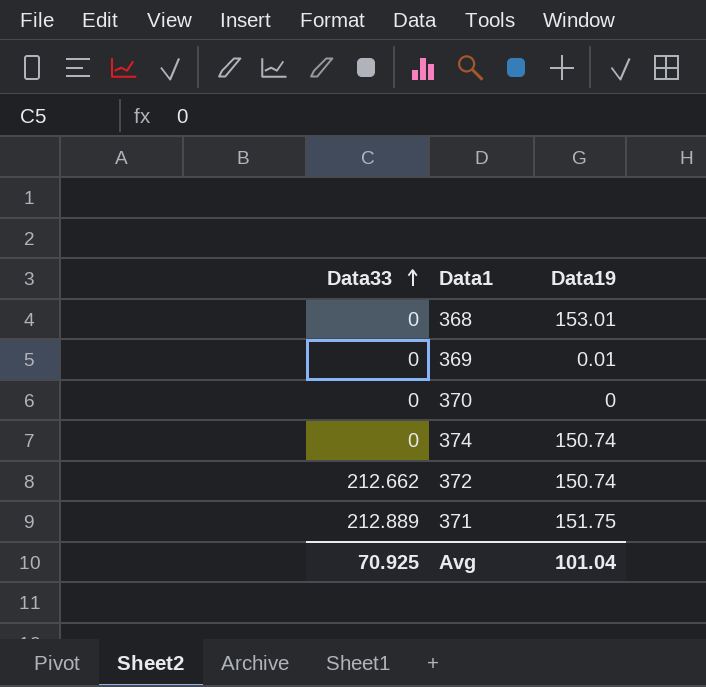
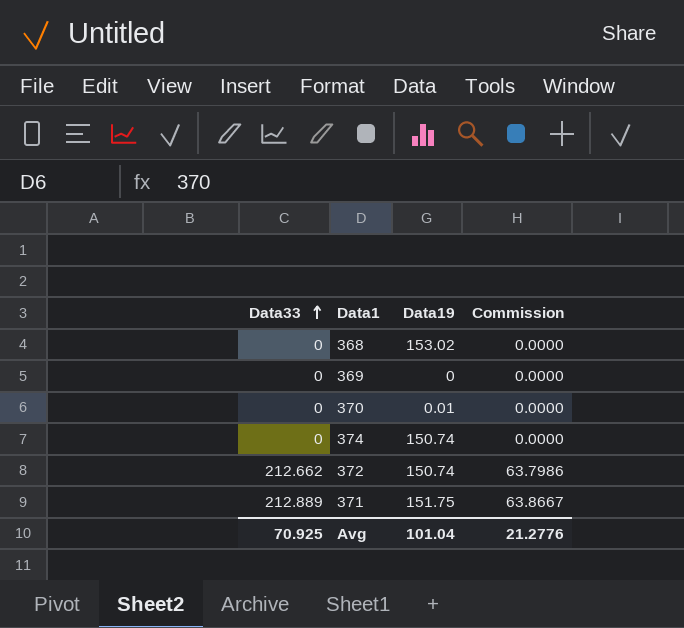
column Commission | formula: none -> [Data33] * 0.3
368 | Data19: 153.01 -> 153.02
369 | Data19: 0.01 -> 0
370 | Data19: 0 -> 0.01

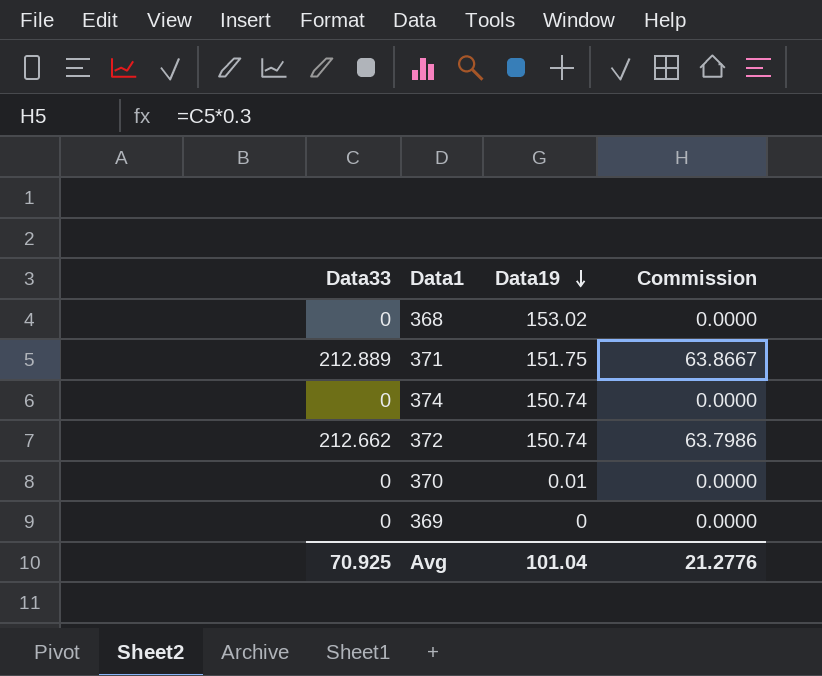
row order: Data33 ascending -> Data19 descending

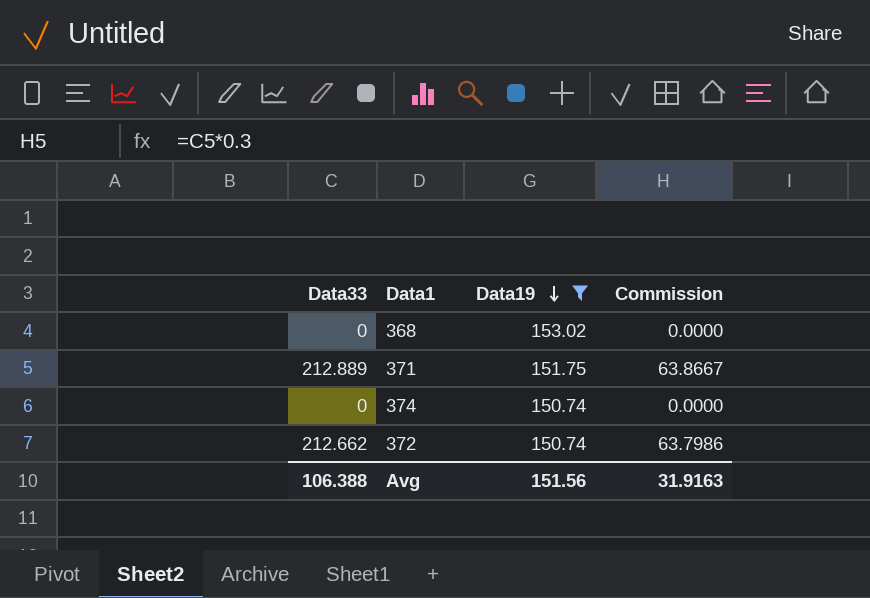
filter: none -> Data19 >= 150.74
Avg | Data33: 70.925 -> 106.388
Avg | Data19: 101.04 -> 151.56
Avg | Commission: 21.2776 -> 31.9163

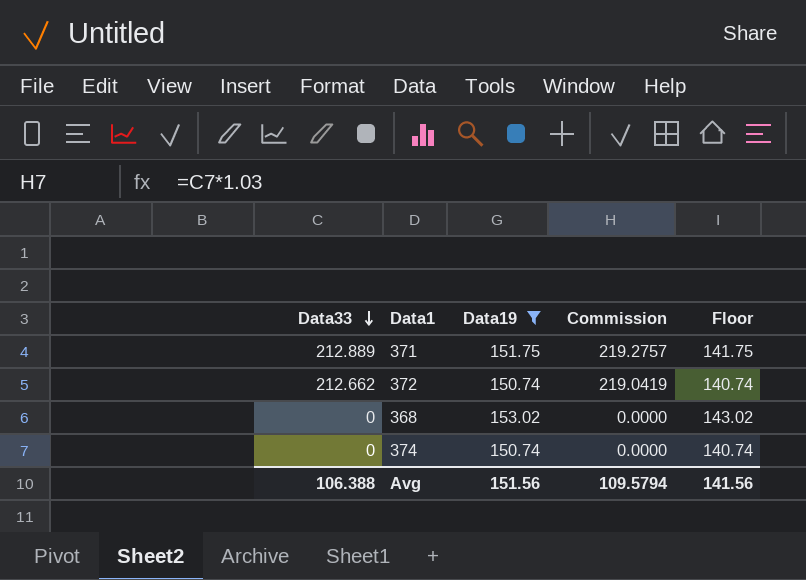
row order: Data19 descending -> Data33 descending
column Commission | formula: [Data33] * 0.3 -> [Data33] * 1.03
column Floor | formula: none -> [Data19] - 10
Avg | Commission: 31.9163 -> 109.5794

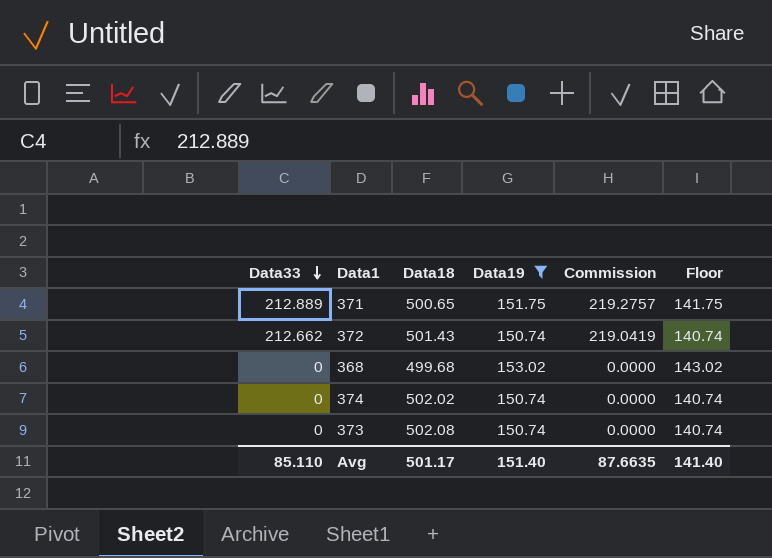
column Data18 | position: none -> 3
row 373: none -> 0 | 502.08 | 150.74 | 0.0000 | 140.74
Avg | Data33: 106.388 -> 85.110
Avg | Data19: 151.56 -> 151.40
Avg | Commission: 109.5794 -> 87.6635
Avg | Floor: 141.56 -> 141.40

